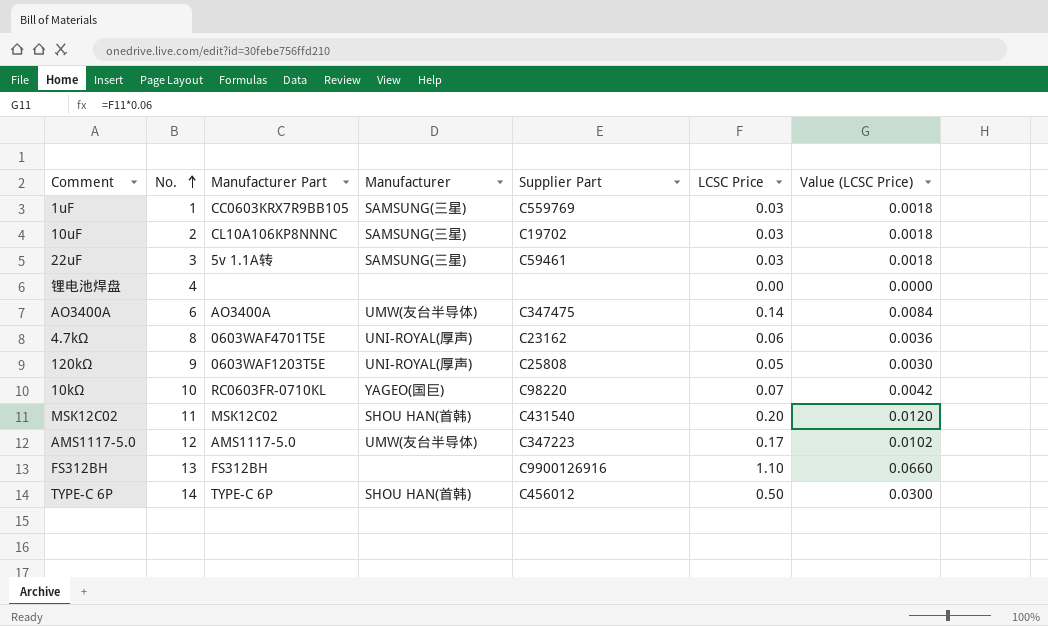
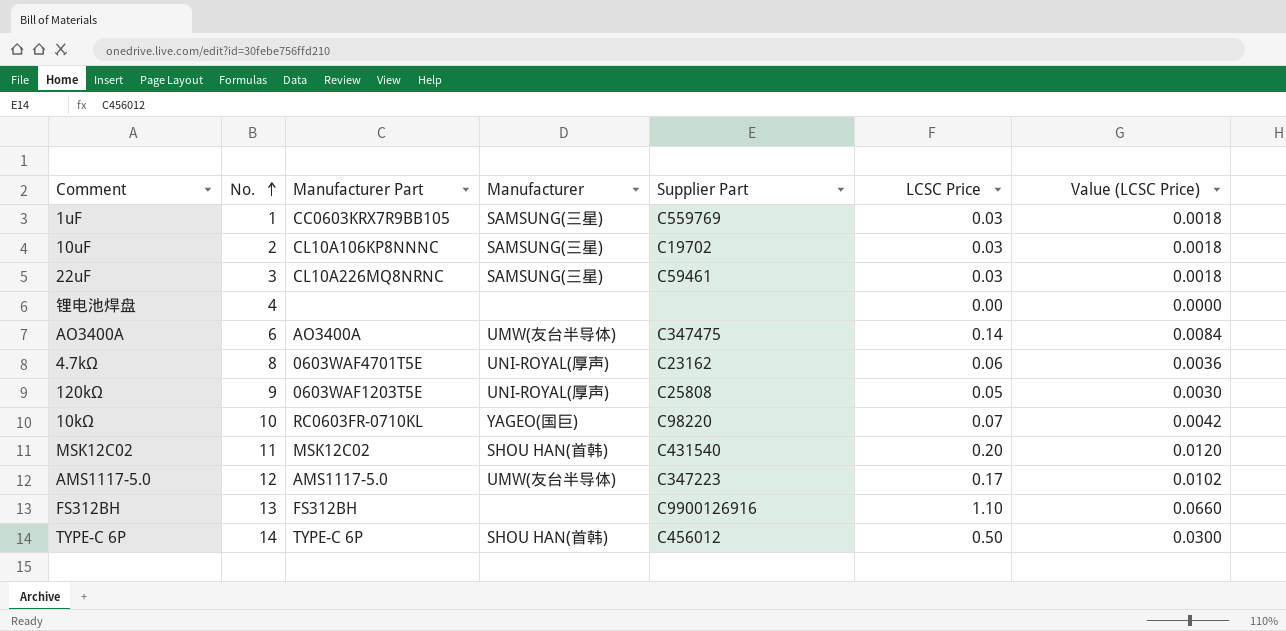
22uF | Manufacturer Part: 5v 1.1A转 -> CL10A226MQ8NRNC

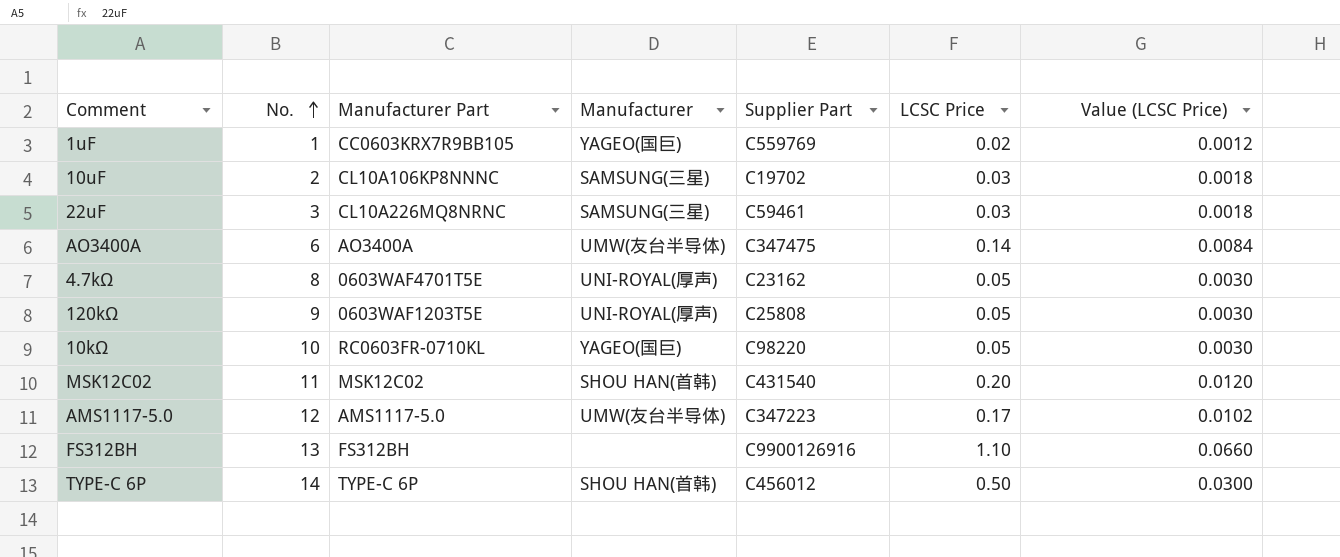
row 锂电池焊盘: 4 | none | none | none | 0.00 | 0.0000 -> none
1uF | Manufacturer: SAMSUNG(三星) -> YAGEO(国巨)
1uF | LCSC Price: 0.03 -> 0.02
1uF | Value (LCSC Price): 0.0018 -> 0.0012
4.7kΩ | LCSC Price: 0.06 -> 0.05
4.7kΩ | Value (LCSC Price): 0.0036 -> 0.0030
10kΩ | LCSC Price: 0.07 -> 0.05
10kΩ | Value (LCSC Price): 0.0042 -> 0.0030

